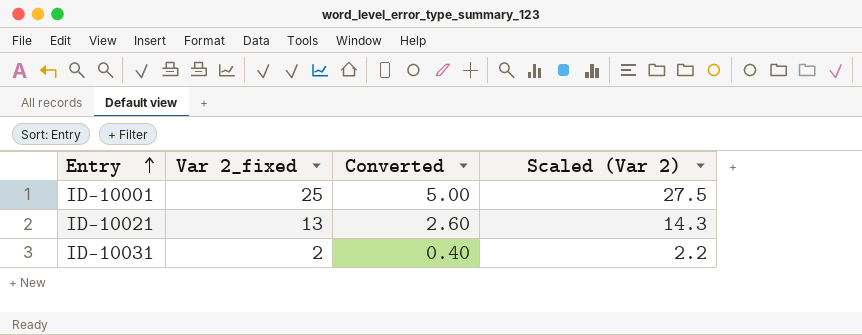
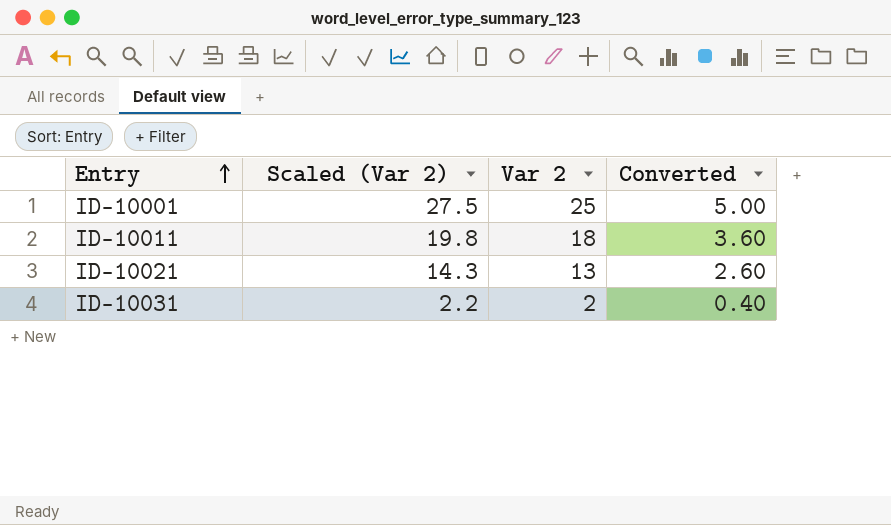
column Scaled (Var 2) | position: 4 -> 2
column name: Var 2_fixed -> Var 2
row ID-10011: none -> 19.8 | 18 | 3.60

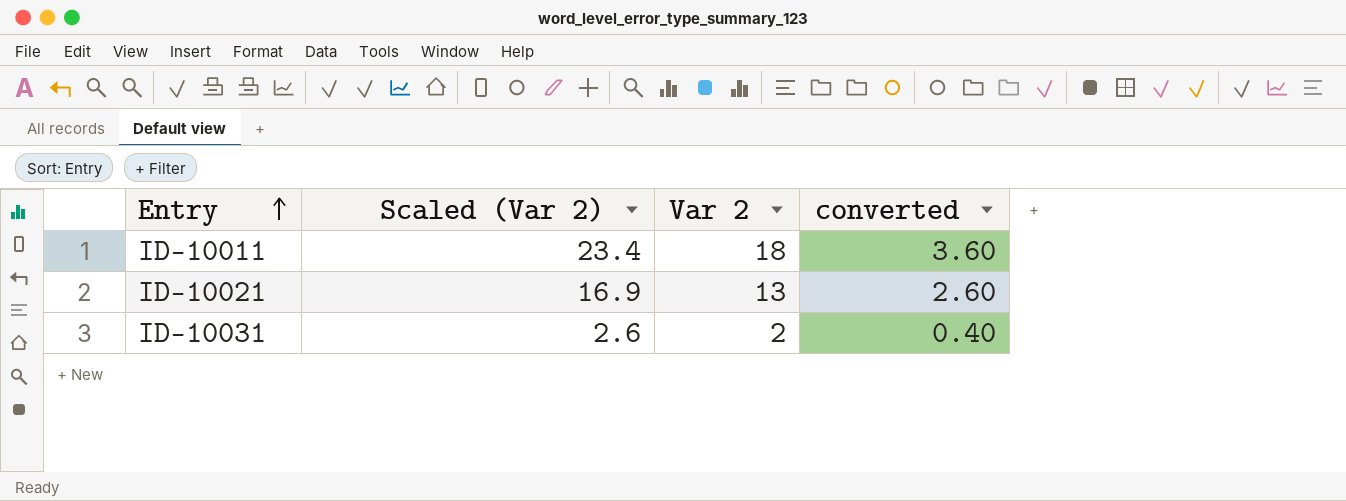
column Scaled (Var 2) | formula: [Var 2] * 1.1 -> [Var 2] * 1.3
column name: Converted -> converted
row ID-10001: 27.5 | 25 | 5.00 -> none

